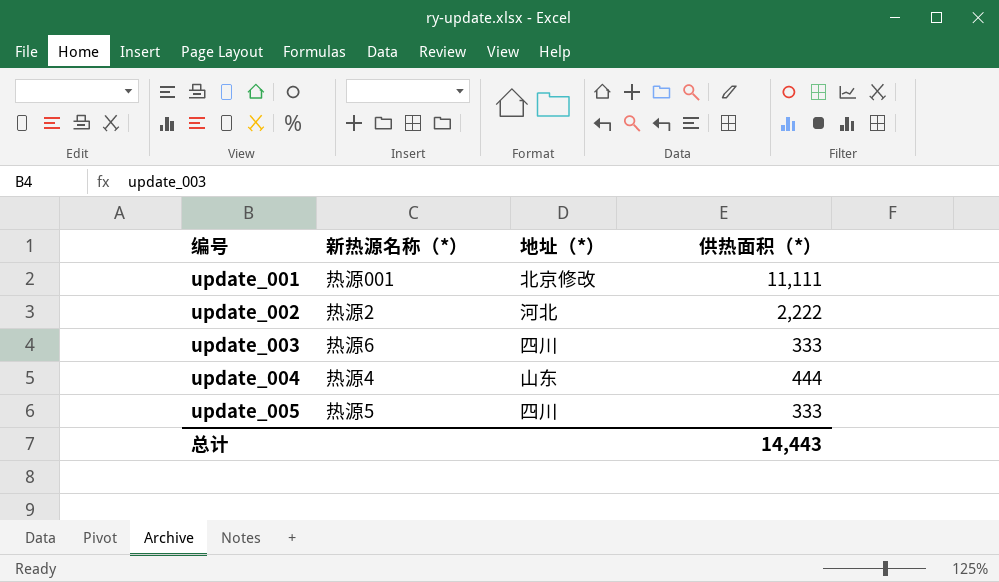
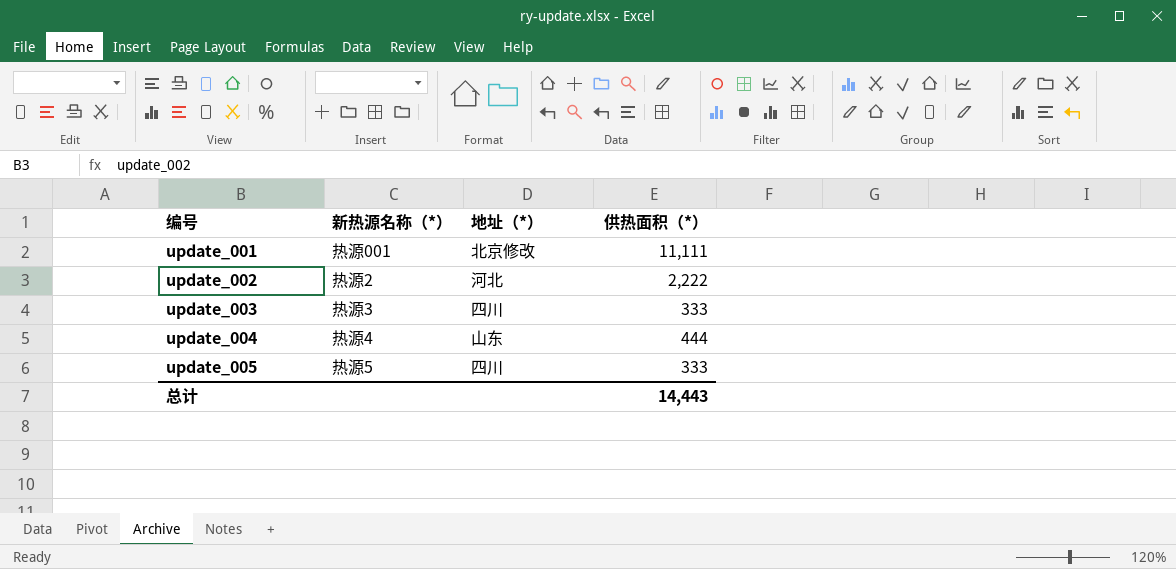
update_003 | 新热源名称（*）: 热源6 -> 热源3

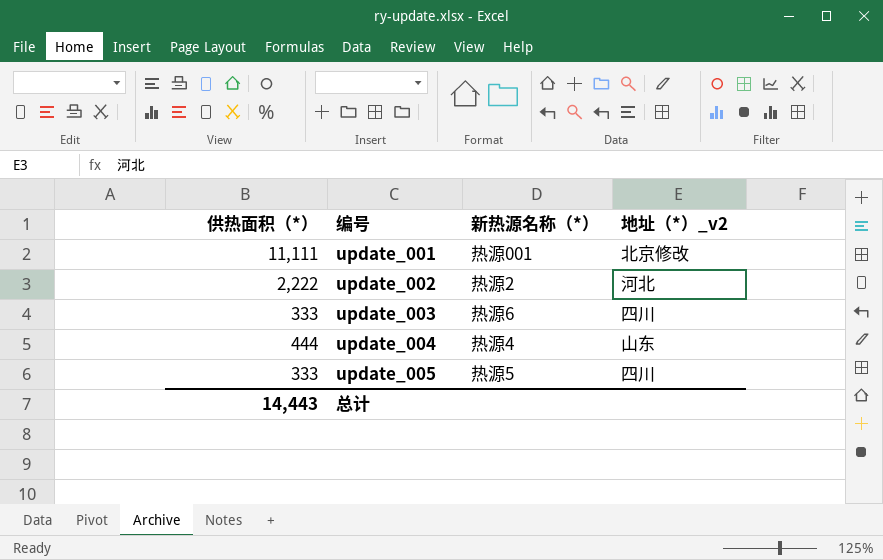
column 供热面积（*） | position: 4 -> 1
column name: 地址（*） -> 地址（*）_v2
update_003 | 新热源名称（*）: 热源3 -> 热源6

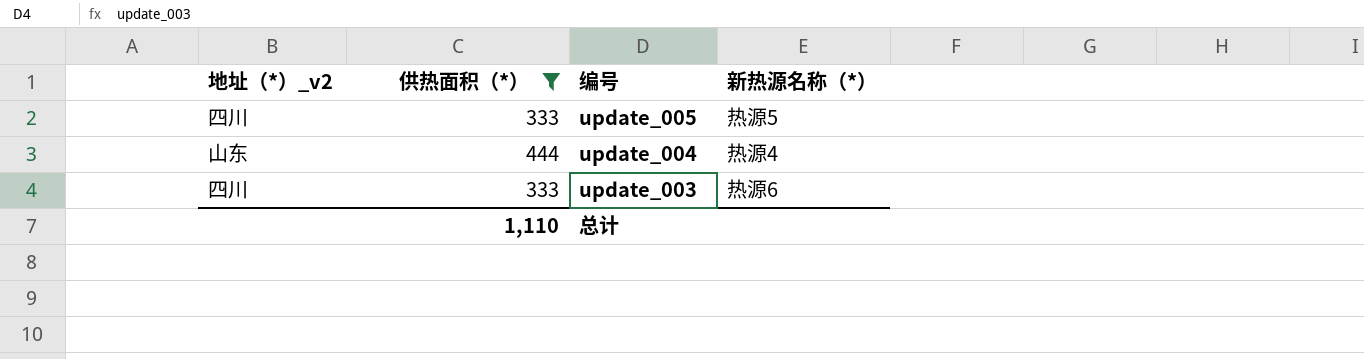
filter: none -> 供热面积（*） <= 444
row order: 编号 ascending -> 编号 descending
column 地址（*）_v2 | position: 4 -> 1
总计 | 供热面积（*）: 14,443 -> 1,110

